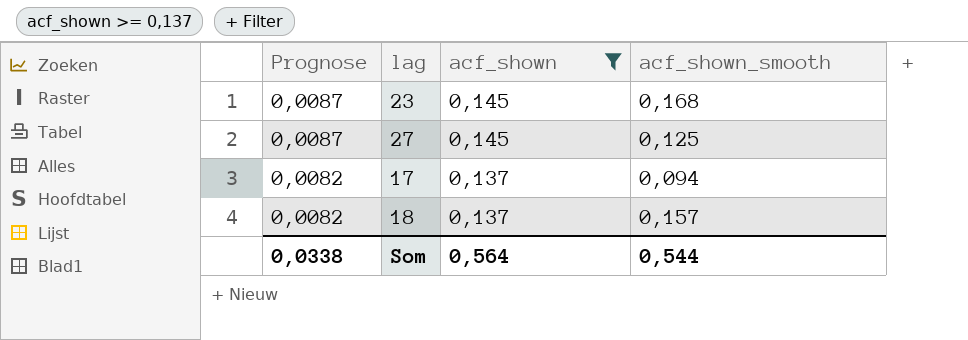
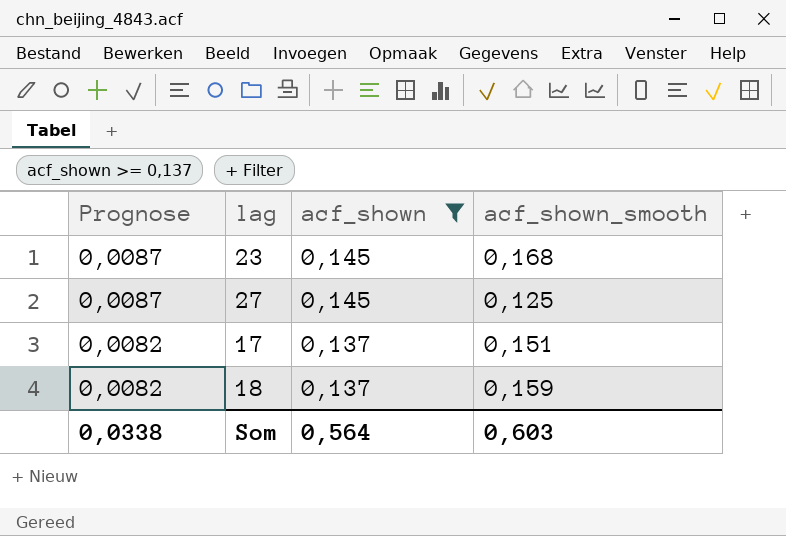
17 | acf_shown_smooth: 0,094 -> 0,151
18 | acf_shown_smooth: 0,157 -> 0,159
Som | acf_shown_smooth: 0,544 -> 0,603

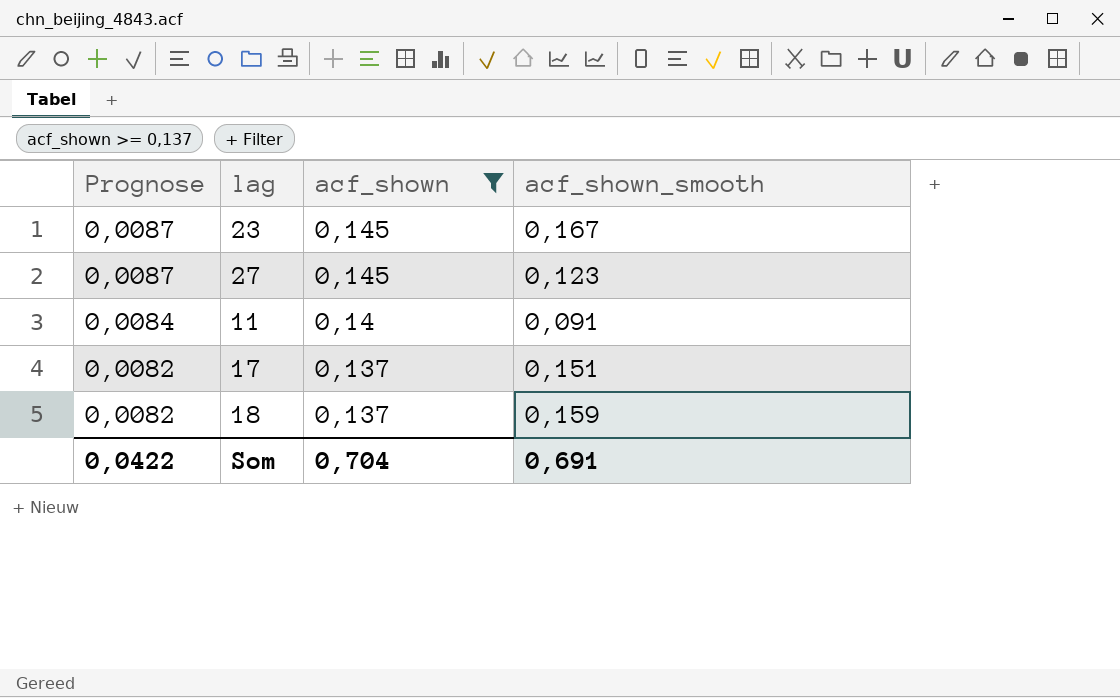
23 | acf_shown_smooth: 0,168 -> 0,167
27 | acf_shown_smooth: 0,125 -> 0,123
row 11: none -> 0,0084 | 0,14 | 0,091
Som | Prognose: 0,0338 -> 0,0422
Som | acf_shown: 0,564 -> 0,704
Som | acf_shown_smooth: 0,603 -> 0,691

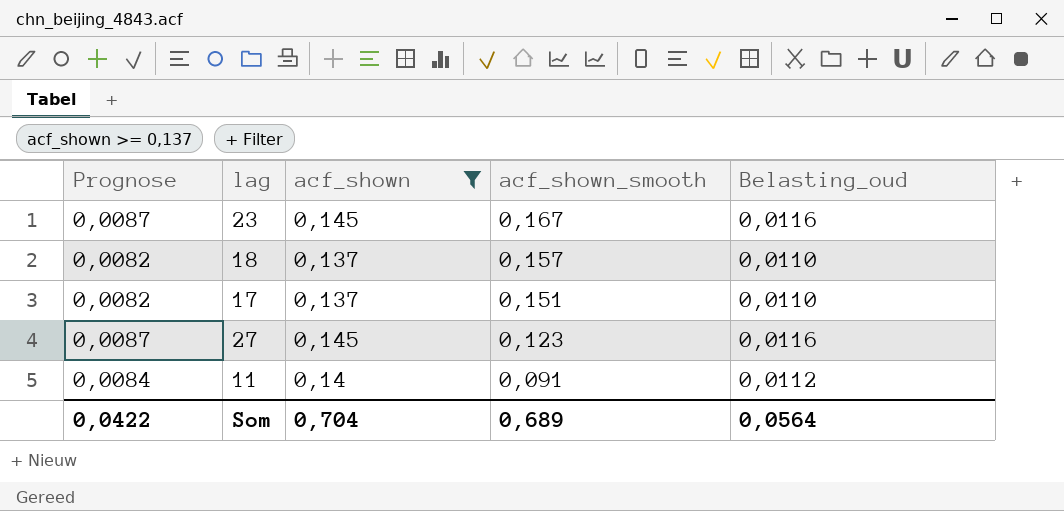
row order: Prognose descending -> acf_shown_smooth descending
column Belasting_oud | formula: none -> [acf_shown] * 0,08
18 | acf_shown_smooth: 0,159 -> 0,157
Som | acf_shown_smooth: 0,691 -> 0,689

